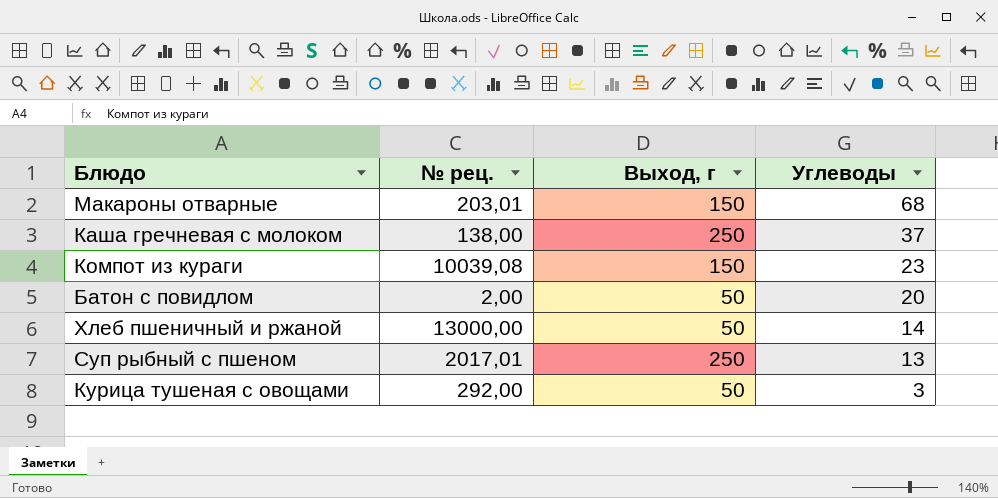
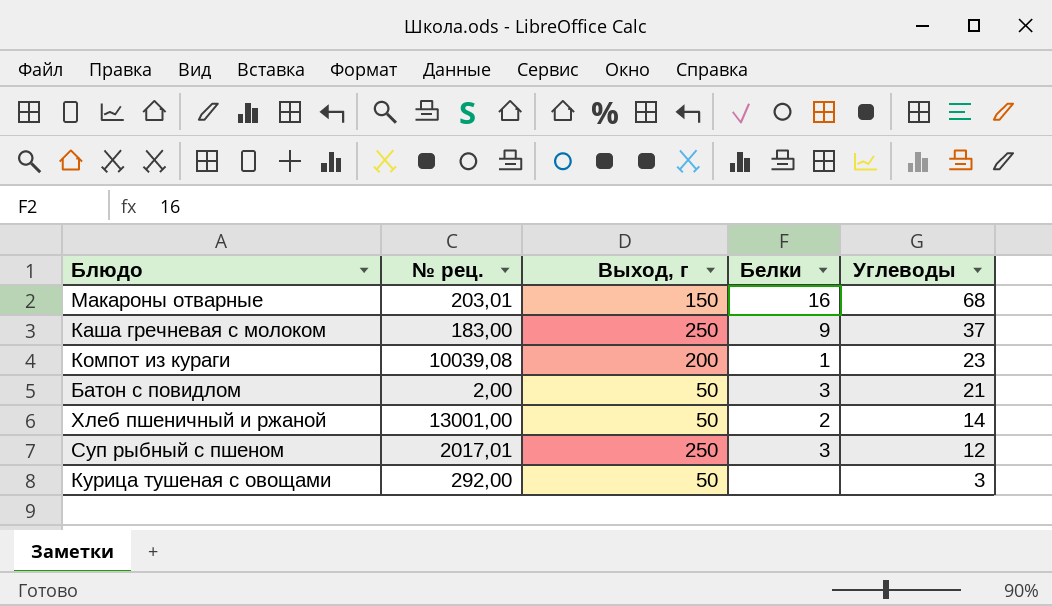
column Белки | position: none -> 4
Каша гречневая с молоком | № рец.: 138,00 -> 183,00
Компот из кураги | Выход, г: 150 -> 200
Батон с повидлом | Углеводы: 20 -> 21
Хлеб пшеничный и ржаной | № рец.: 13000,00 -> 13001,00
Суп рыбный с пшеном | Углеводы: 13 -> 12

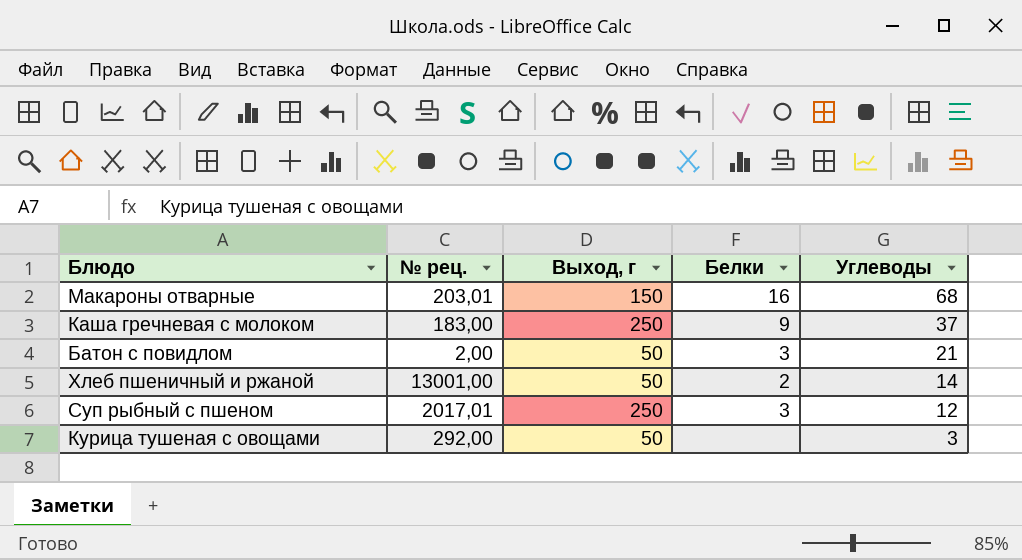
row Компот из кураги: 10039,08 | 200 | 1 | 23 -> none

